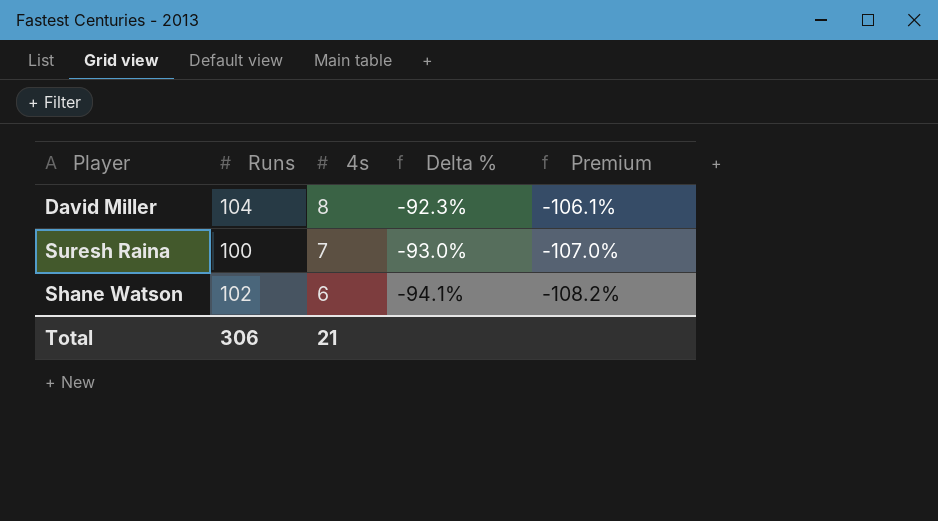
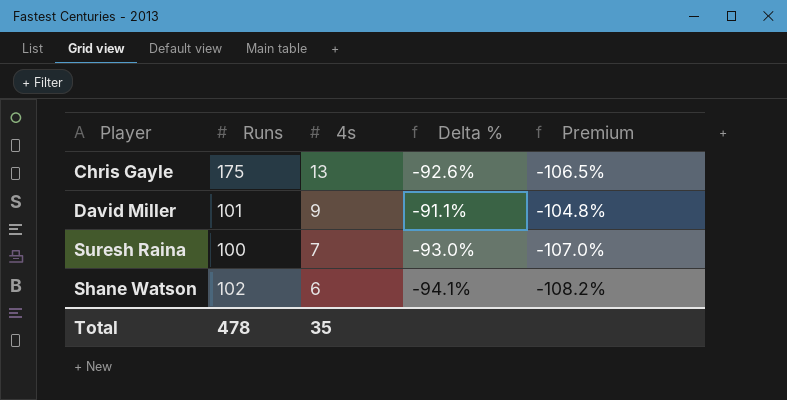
row Chris Gayle: none -> 175 | 13 | -92.6% | -106.5%
David Miller | Runs: 104 -> 101
David Miller | 4s: 8 -> 9
David Miller | Delta %: -92.3% -> -91.1%
David Miller | Premium: -106.1% -> -104.8%
Total | Runs: 306 -> 478
Total | 4s: 21 -> 35

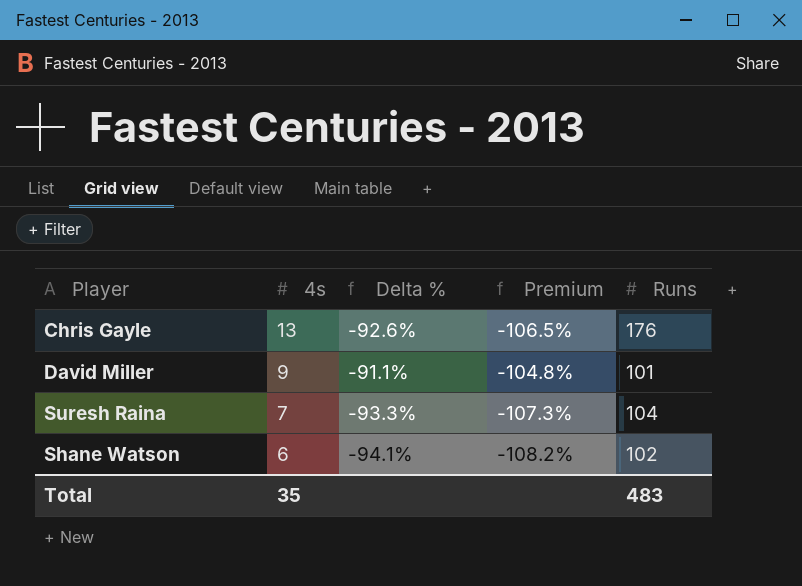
column Runs | position: 2 -> 5
Chris Gayle | Runs: 175 -> 176
Suresh Raina | Delta %: -93.0% -> -93.3%
Suresh Raina | Premium: -107.0% -> -107.3%
Suresh Raina | Runs: 100 -> 104
Total | Runs: 478 -> 483

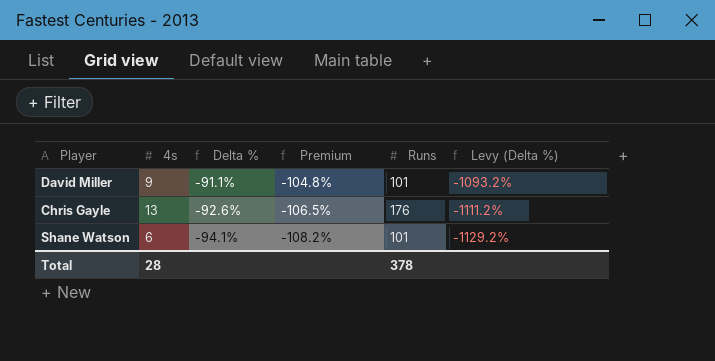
row order: 4s descending -> Delta % descending
column Levy (Delta %) | formula: none -> [Delta %] * 12
row Suresh Raina: 7 | -93.3% | -107.3% | 104 -> none
Shane Watson | Runs: 102 -> 101
Total | 4s: 35 -> 28
Total | Runs: 483 -> 378

